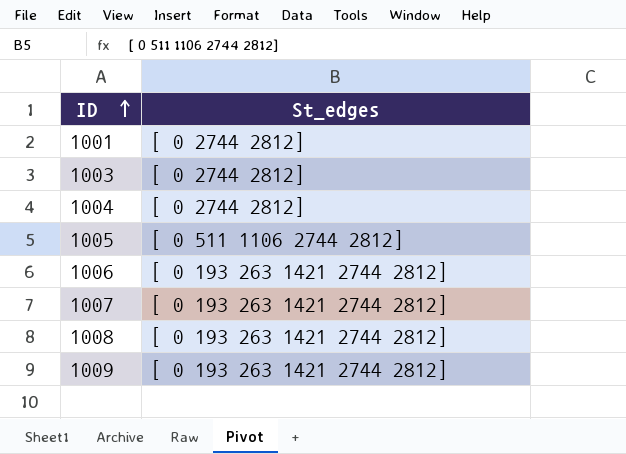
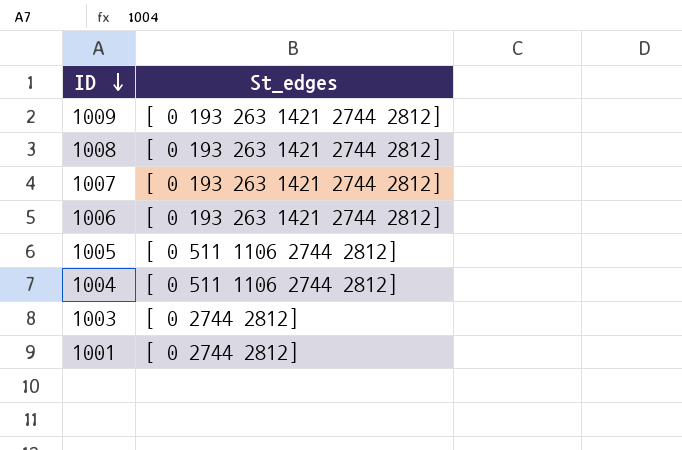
row order: ID ascending -> ID descending
1004 | St_edges: [ 0 2744 2812] -> [ 0 511 1106 2744 2812]

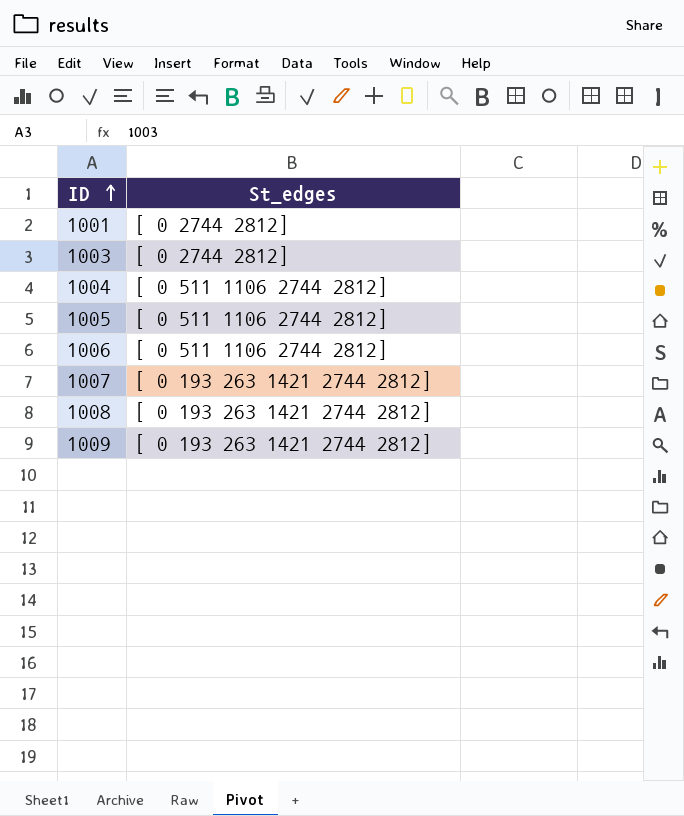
row order: ID descending -> ID ascending
1006 | St_edges: [ 0 193 263 1421 2744 2812] -> [ 0 511 1106 2744 2812]

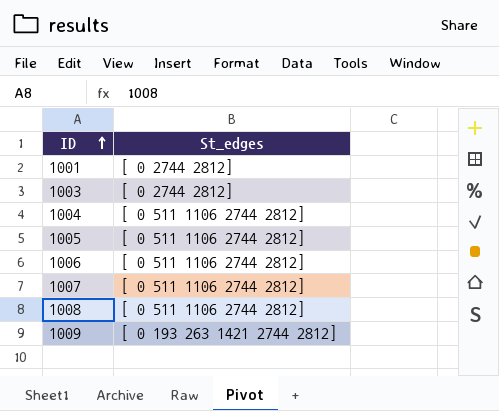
1007 | St_edges: [ 0 193 263 1421 2744 2812] -> [ 0 511 1106 2744 2812]
1008 | St_edges: [ 0 193 263 1421 2744 2812] -> [ 0 511 1106 2744 2812]

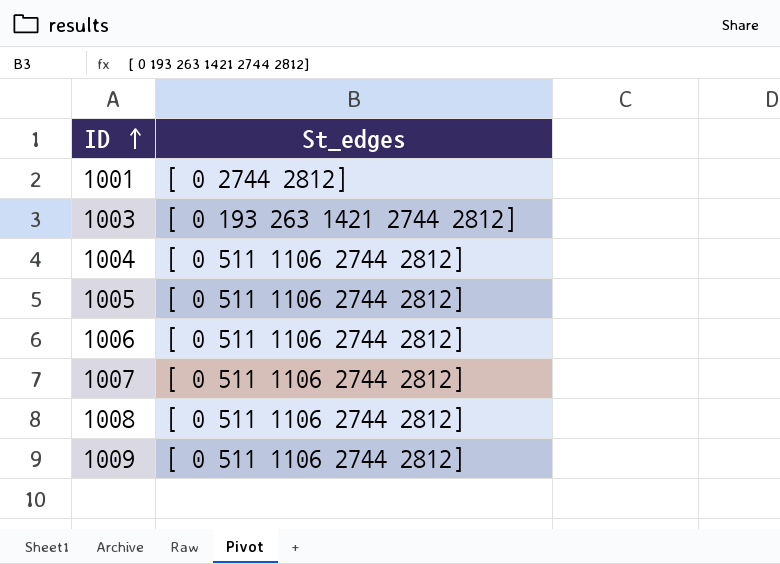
1003 | St_edges: [ 0 2744 2812] -> [ 0 193 263 1421 2744 2812]
1009 | St_edges: [ 0 193 263 1421 2744 2812] -> [ 0 511 1106 2744 2812]

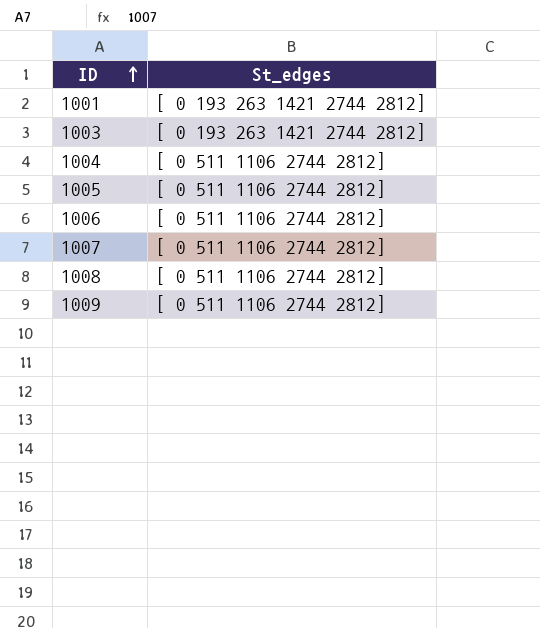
1001 | St_edges: [ 0 2744 2812] -> [ 0 193 263 1421 2744 2812]

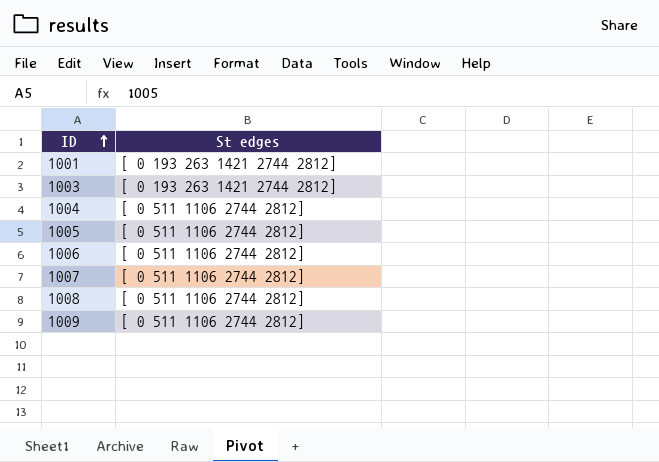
column name: St_edges -> St edges

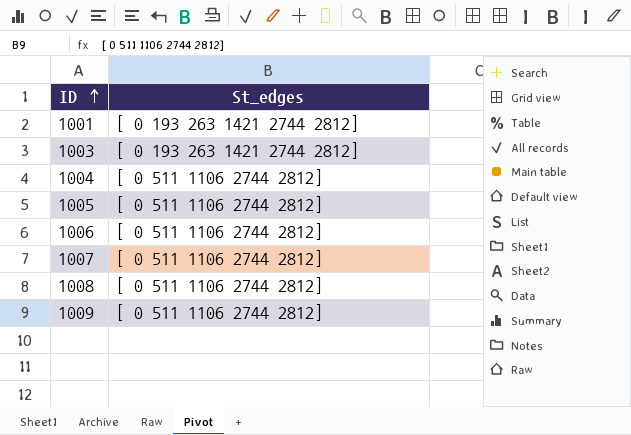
column name: St edges -> St_edges

